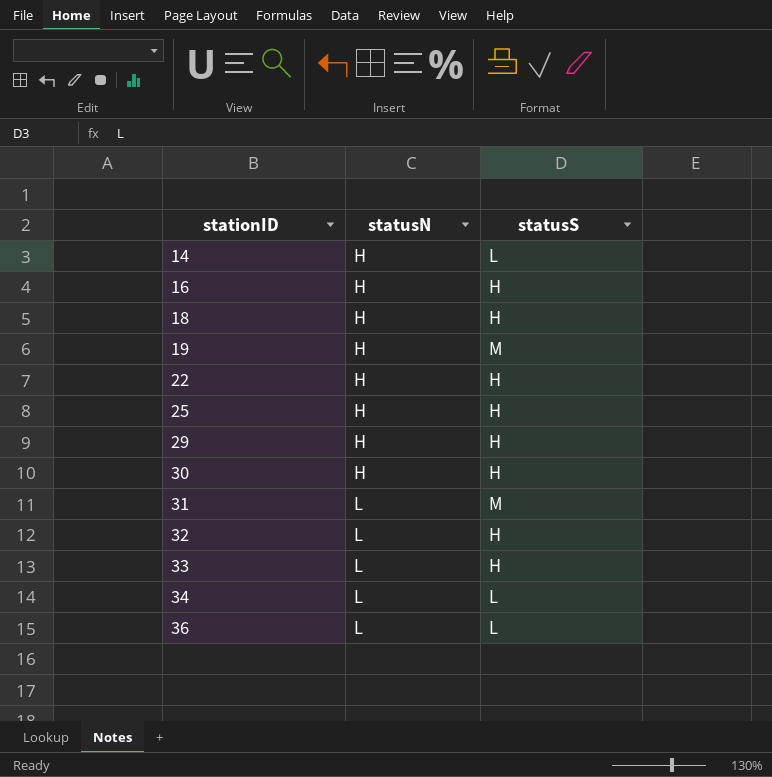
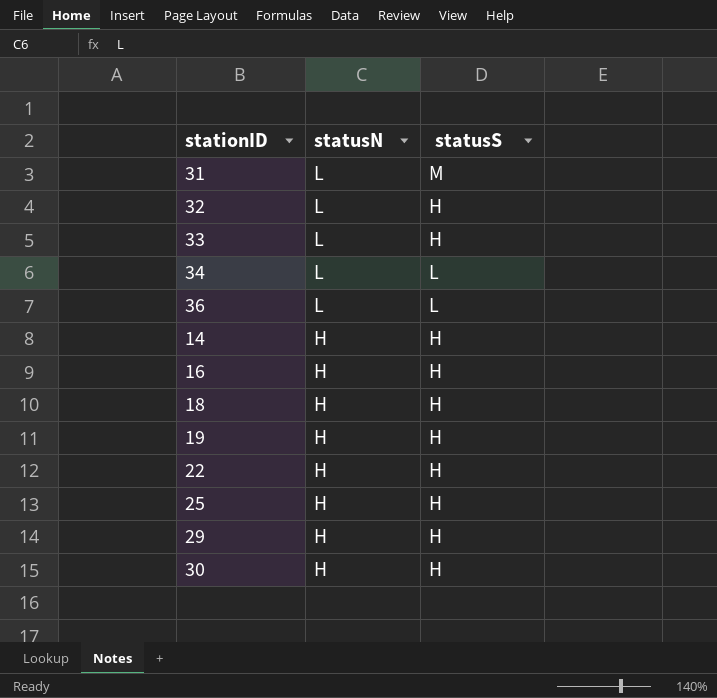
row order: stationID ascending -> statusN descending
14 | statusS: L -> H
19 | statusS: M -> H

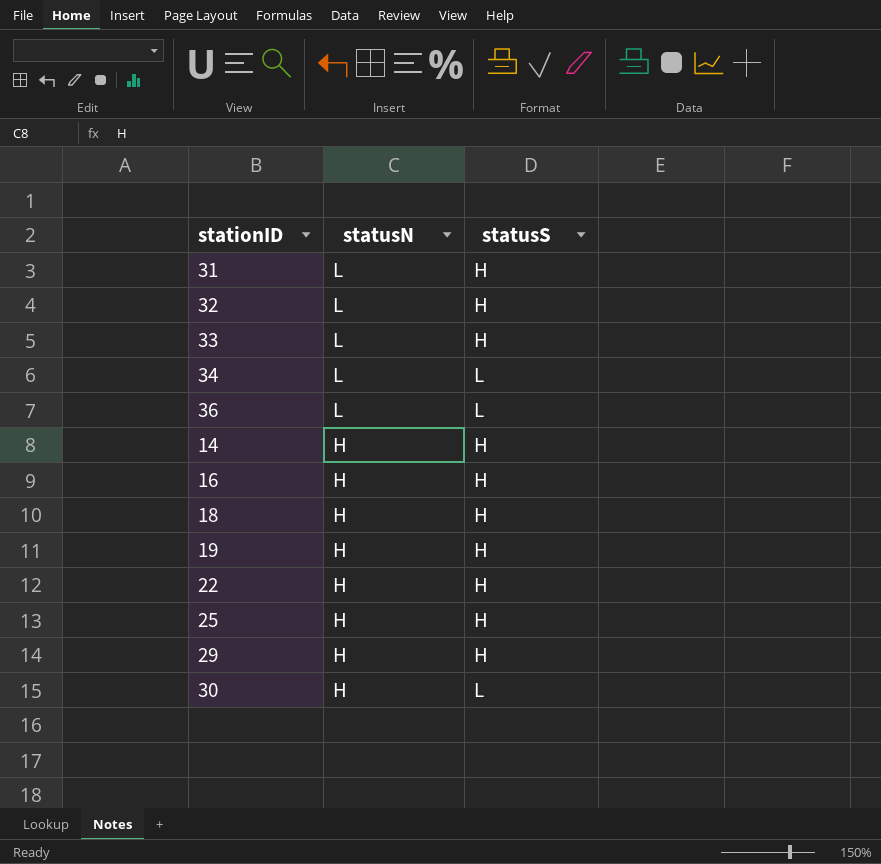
31 | statusS: M -> H
30 | statusS: H -> L

